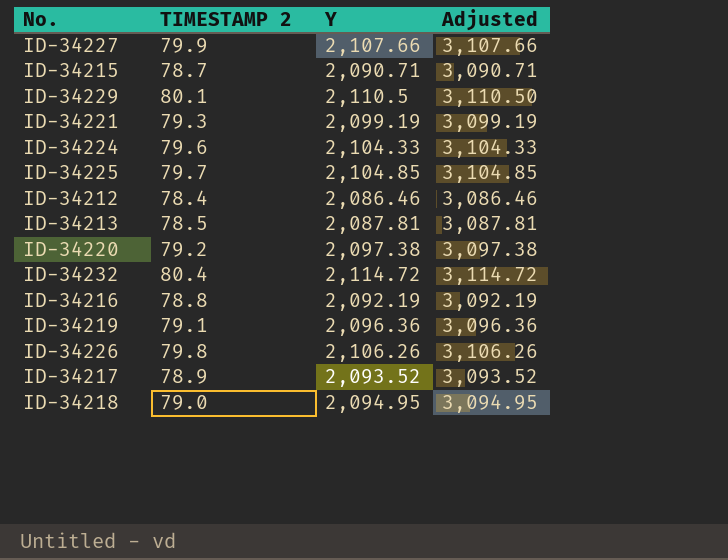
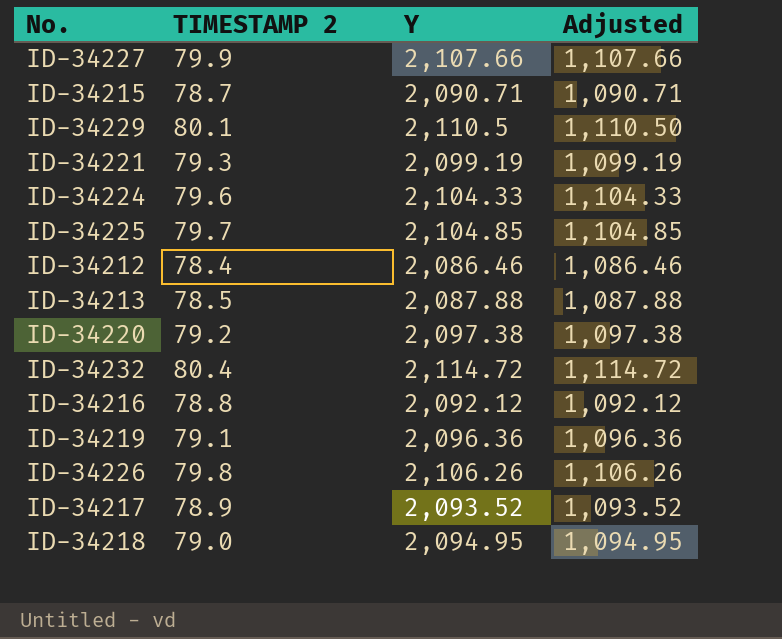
column Adjusted | formula: [Y] + 1000 -> [Y] - 1000
ID-34213 | Y: 2,087.81 -> 2,087.88
ID-34216 | Y: 2,092.19 -> 2,092.12

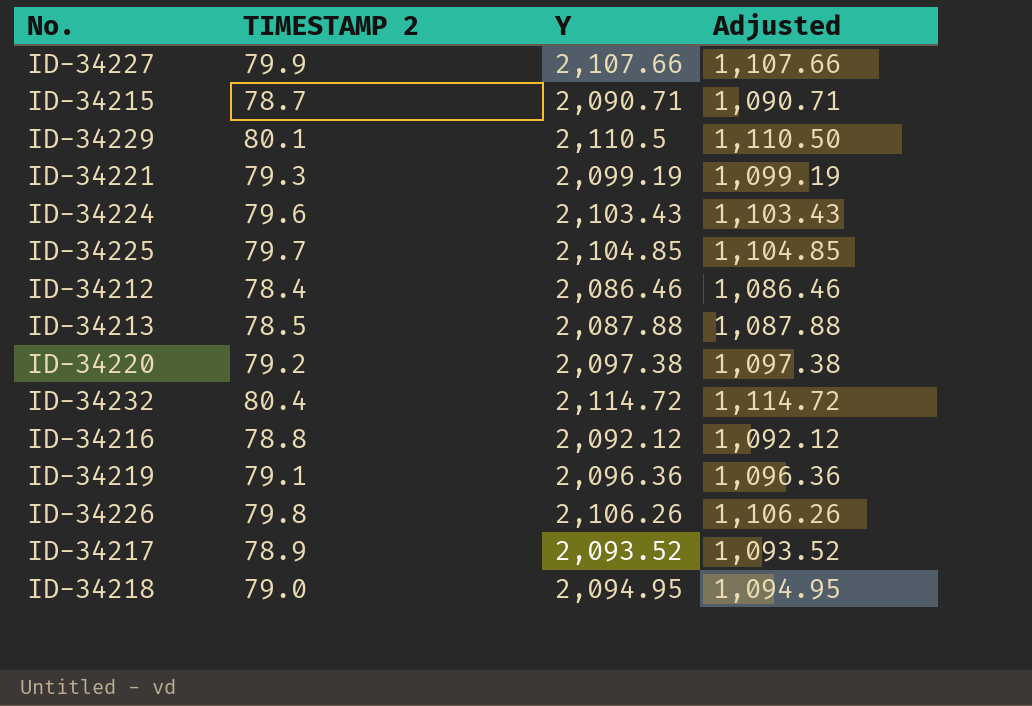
ID-34224 | Y: 2,104.33 -> 2,103.43
ID-34224 | Adjusted: 1,104.33 -> 1,103.43

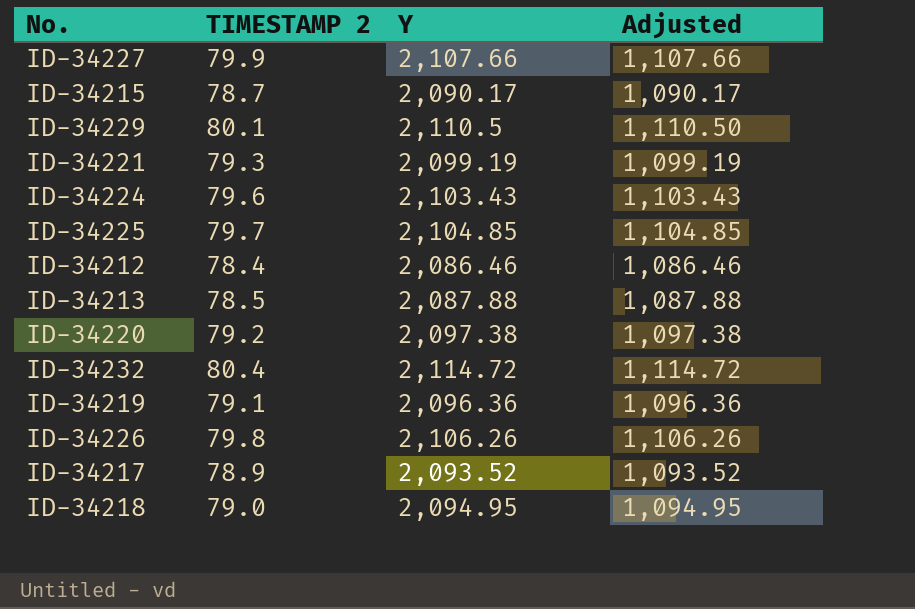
row ID-34216: 78.8 | 2,092.12 | 1,092.12 -> none
ID-34215 | Y: 2,090.71 -> 2,090.17
ID-34215 | Adjusted: 1,090.71 -> 1,090.17

